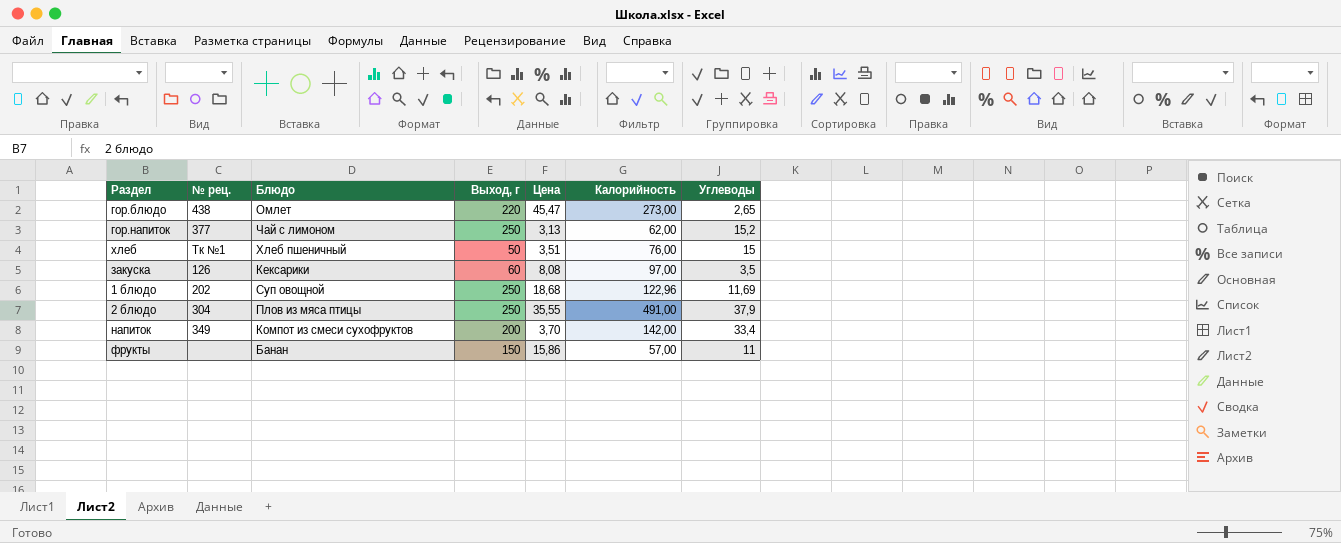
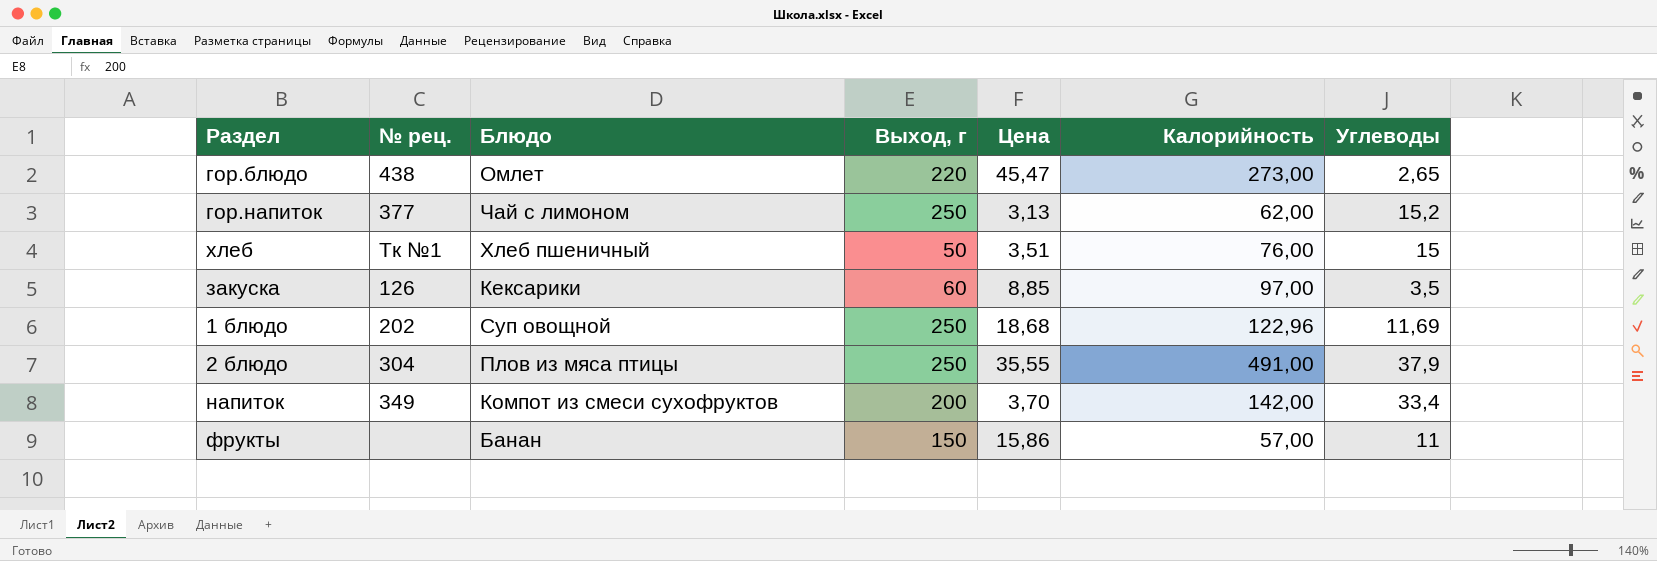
закуска | Цена: 8,08 -> 8,85

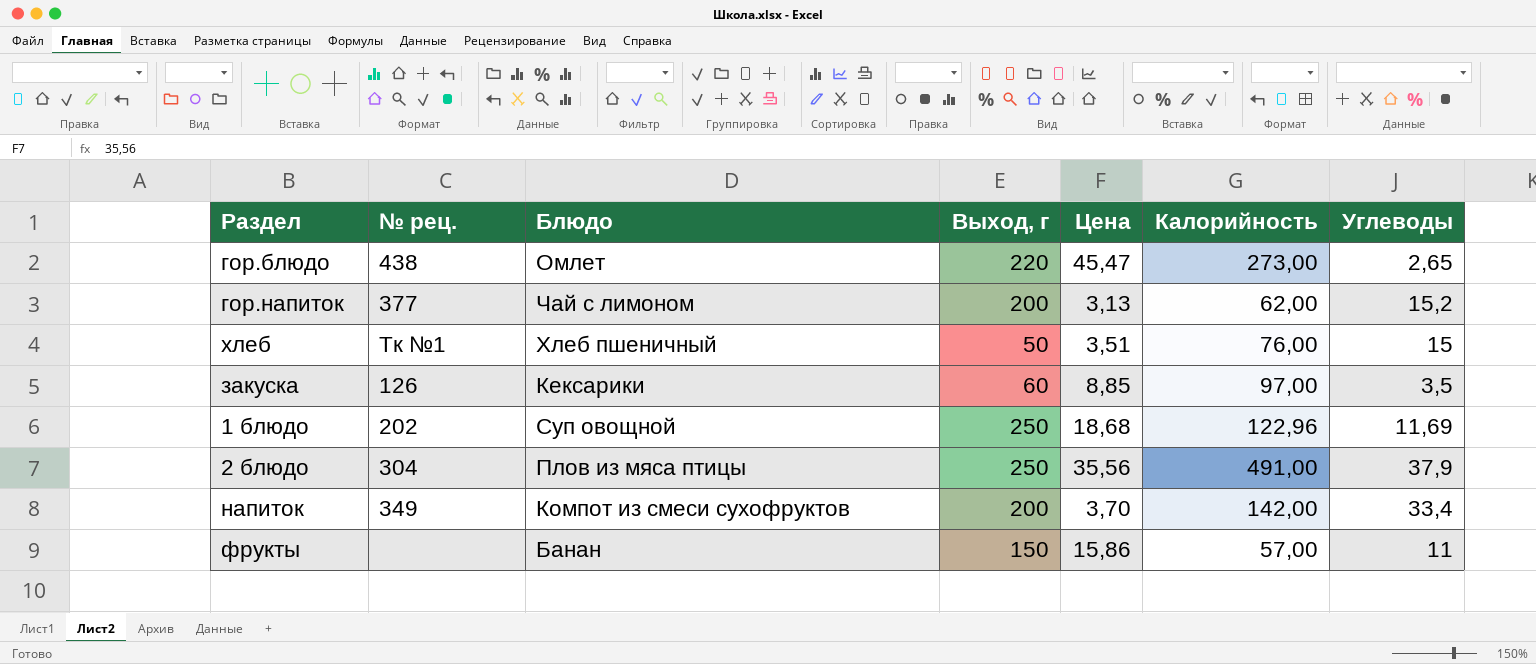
гор.напиток | Выход, г: 250 -> 200
2 блюдо | Цена: 35,55 -> 35,56

